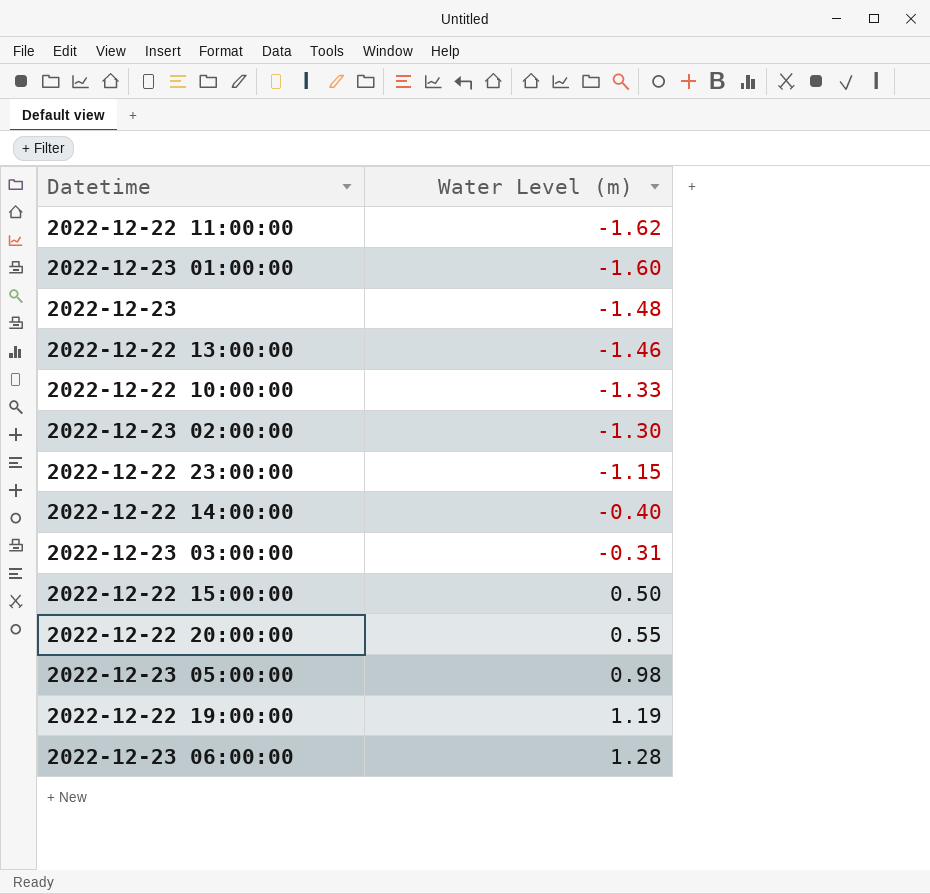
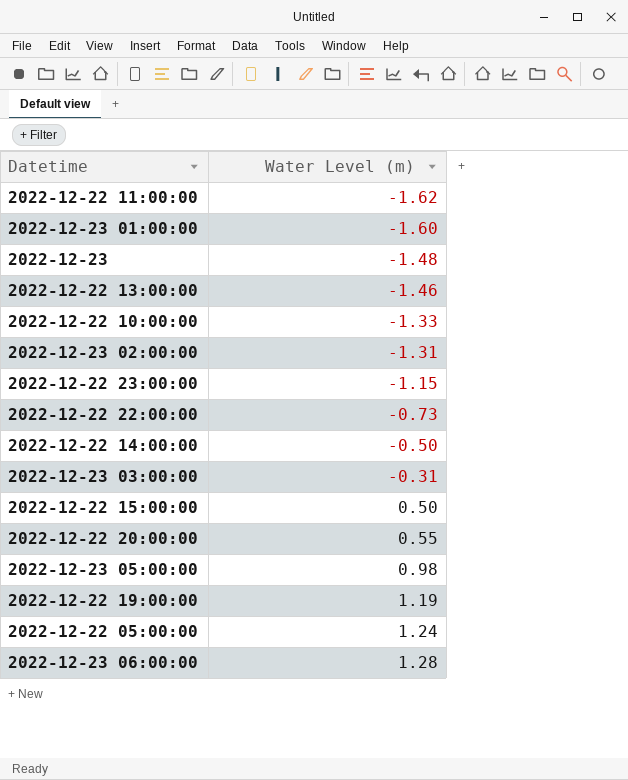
2022-12-23 02:00:00 | Water Level (m): -1.30 -> -1.31
row 2022-12-22 22:00:00: none -> -0.73
2022-12-22 14:00:00 | Water Level (m): -0.40 -> -0.50
row 2022-12-22 05:00:00: none -> 1.24

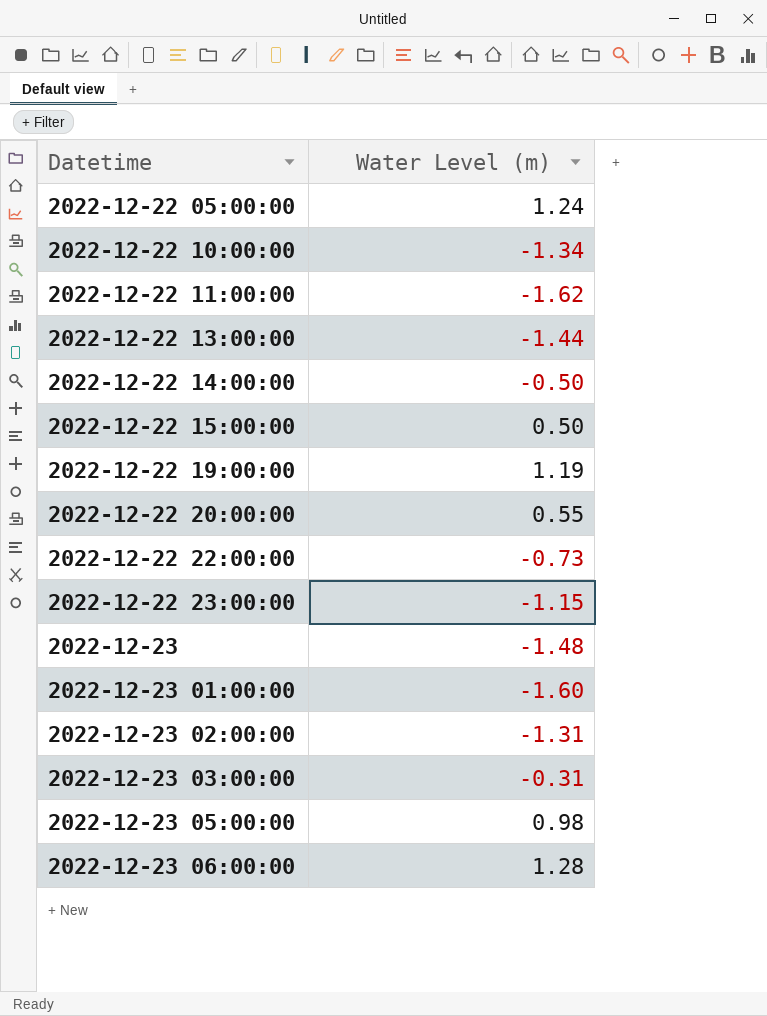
row order: Water Level (m) ascending -> Datetime ascending
2022-12-22 10:00:00 | Water Level (m): -1.33 -> -1.34
2022-12-22 13:00:00 | Water Level (m): -1.46 -> -1.44

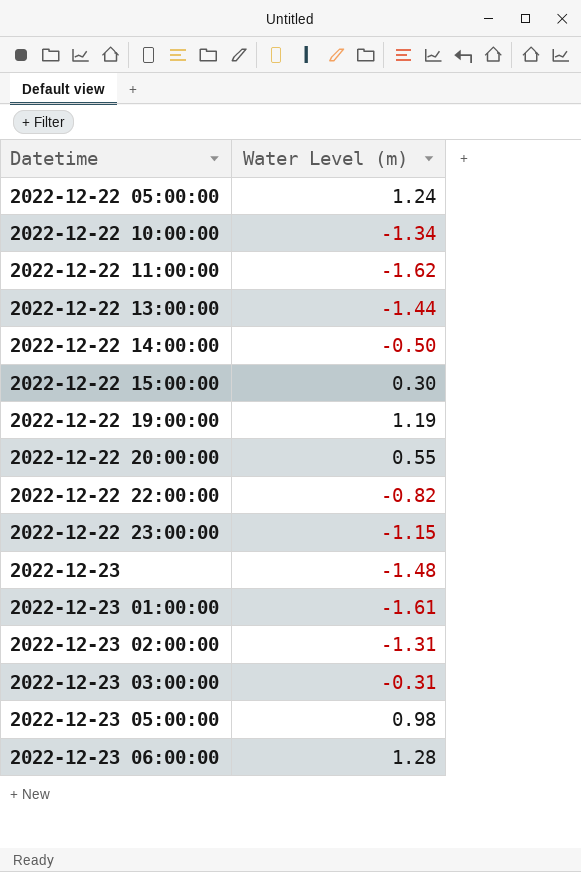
2022-12-22 15:00:00 | Water Level (m): 0.50 -> 0.30
2022-12-22 22:00:00 | Water Level (m): -0.73 -> -0.82
2022-12-23 01:00:00 | Water Level (m): -1.60 -> -1.61

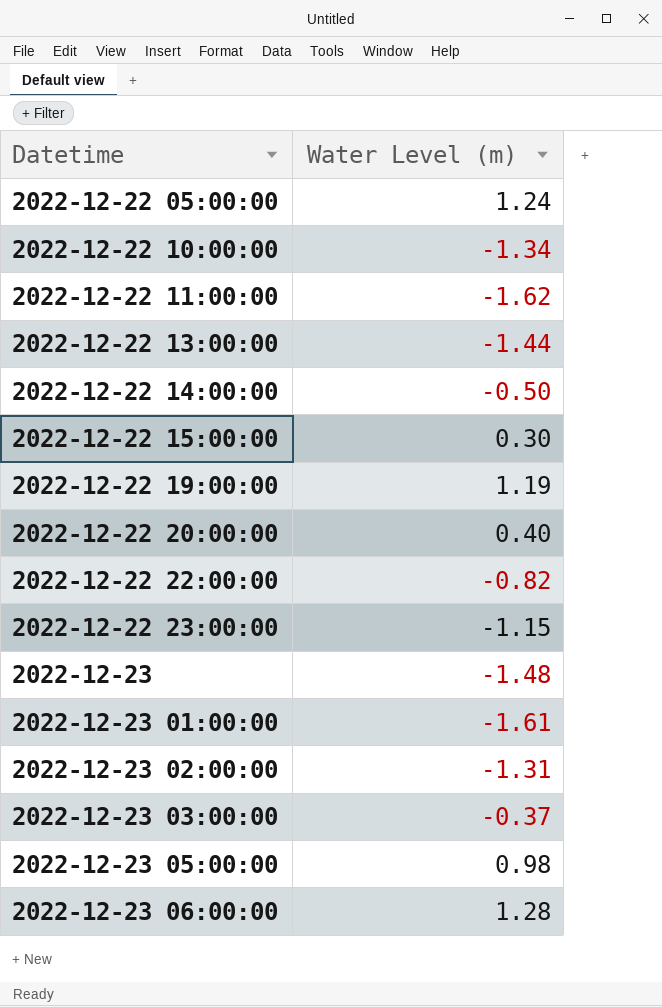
2022-12-22 20:00:00 | Water Level (m): 0.55 -> 0.40
2022-12-23 03:00:00 | Water Level (m): -0.31 -> -0.37

